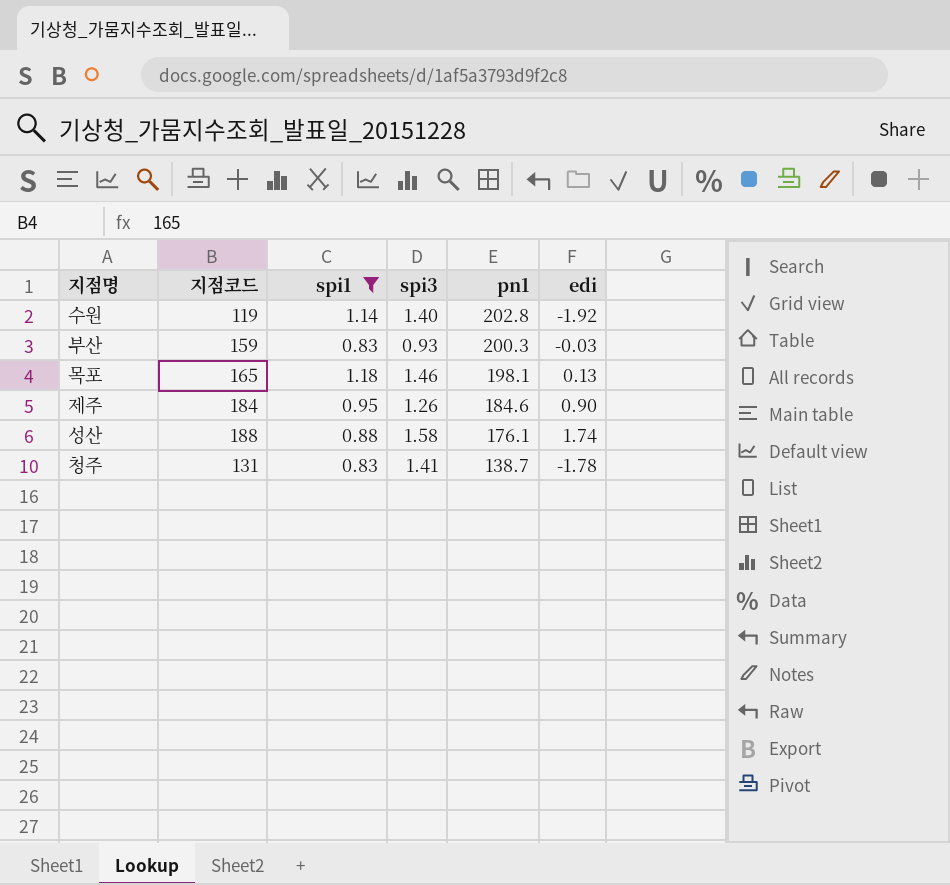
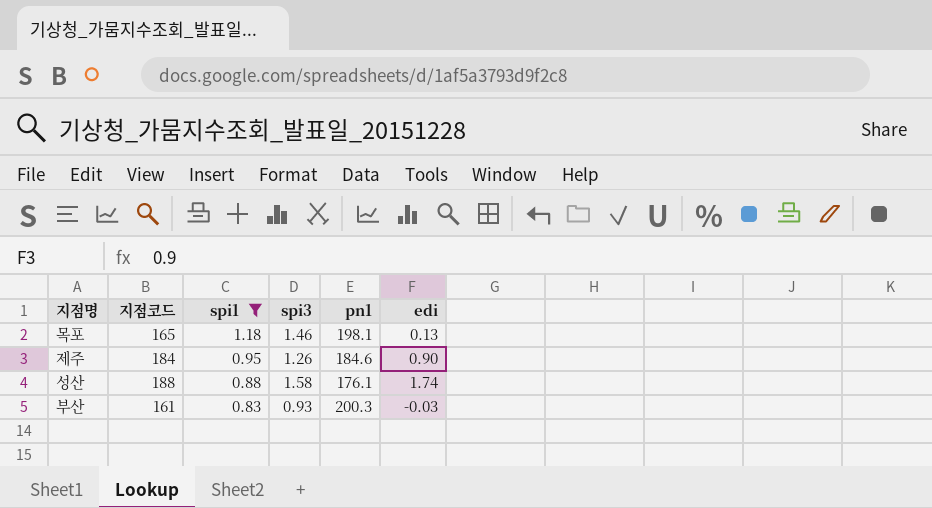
row order: pn1 descending -> spi1 descending
row 수원: 119 | 1.14 | 1.40 | 202.8 | -1.92 -> none
row 청주: 131 | 0.83 | 1.41 | 138.7 | -1.78 -> none
부산 | 지점코드: 159 -> 161

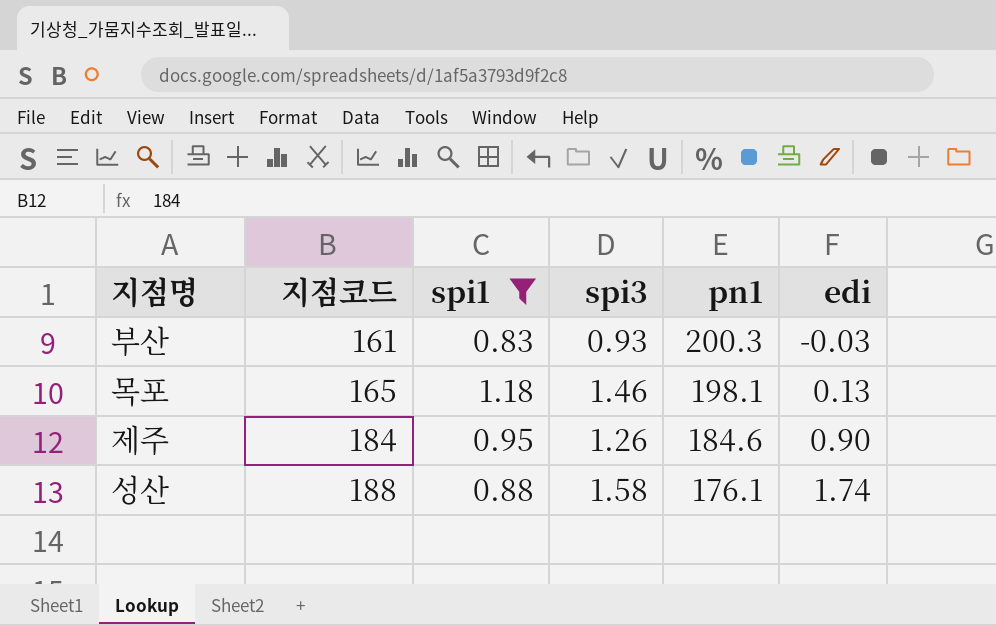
row order: spi1 descending -> 지점코드 ascending

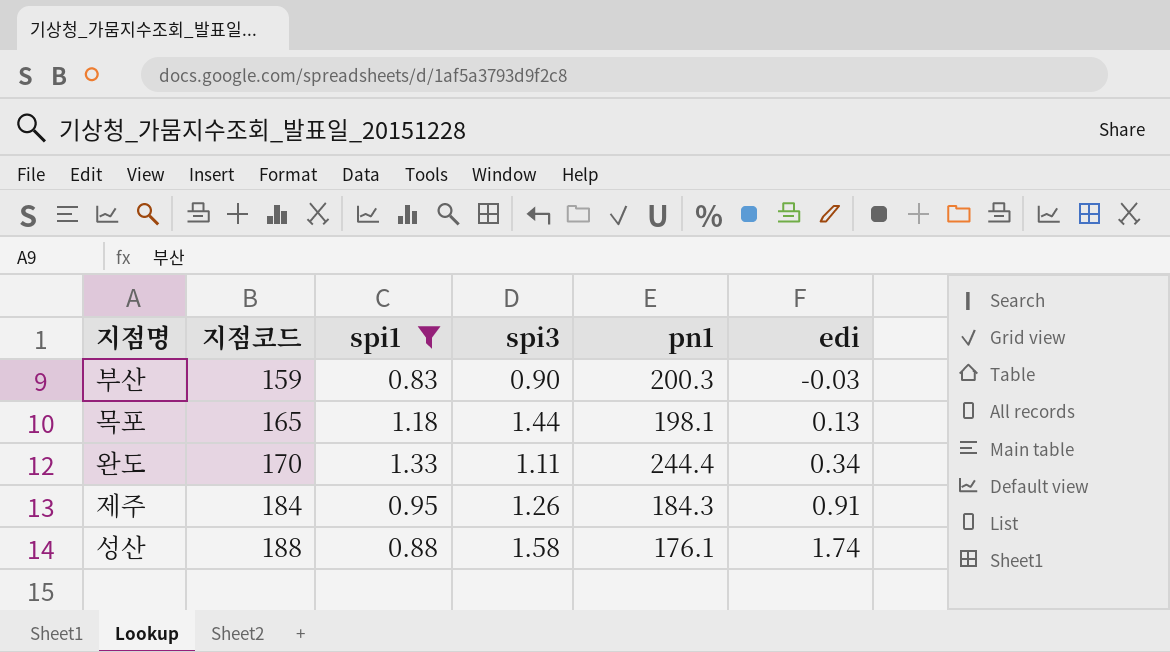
부산 | 지점코드: 161 -> 159
부산 | spi3: 0.93 -> 0.90
목포 | spi3: 1.46 -> 1.44
row 완도: none -> 170 | 1.33 | 1.11 | 244.4 | 0.34
제주 | pn1: 184.6 -> 184.3
제주 | edi: 0.90 -> 0.91

